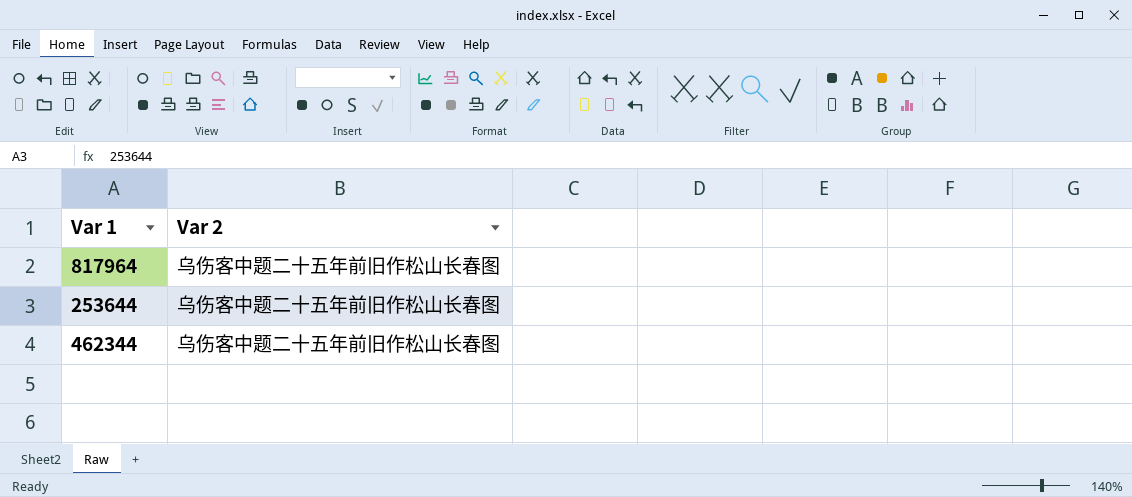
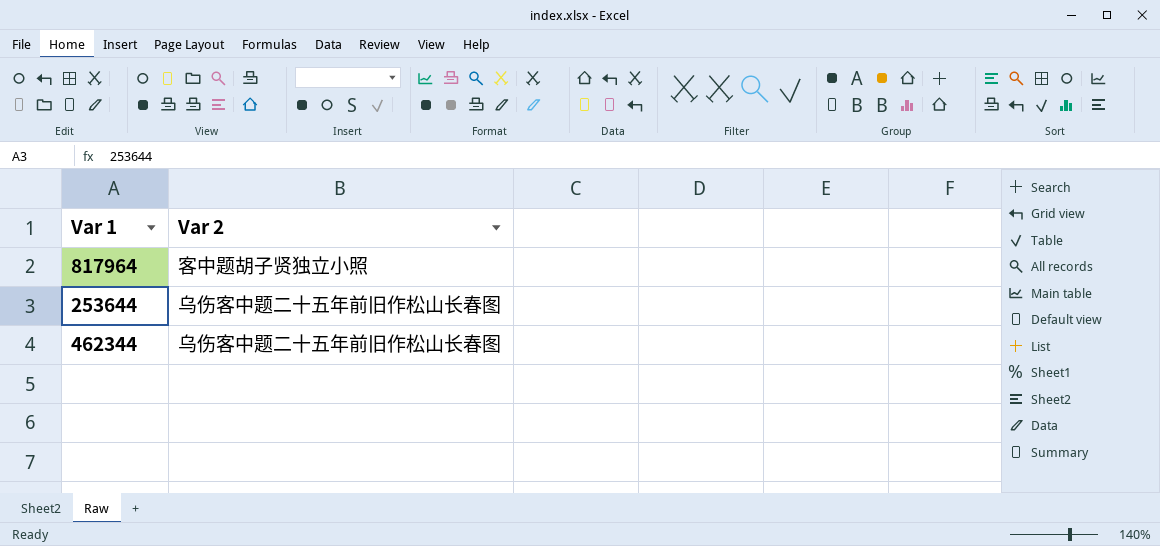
817964 | Var 2: 乌伤客中题二十五年前旧作松山长春图 -> 客中题胡子贤独立小照

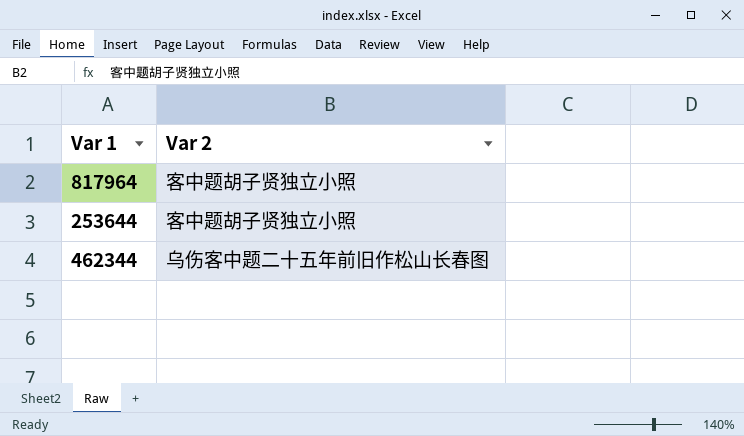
253644 | Var 2: 乌伤客中题二十五年前旧作松山长春图 -> 客中题胡子贤独立小照

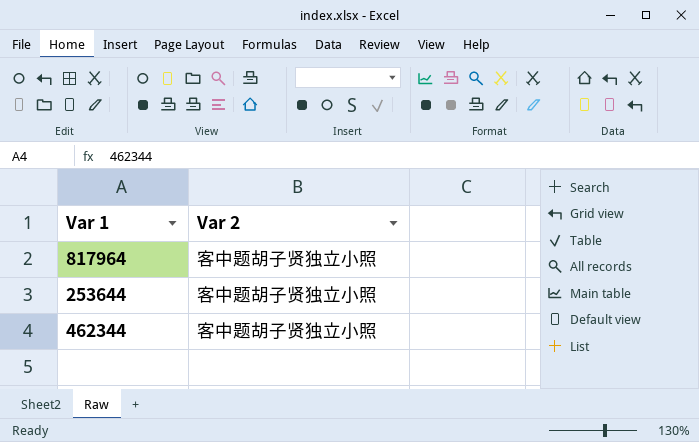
462344 | Var 2: 乌伤客中题二十五年前旧作松山长春图 -> 客中题胡子贤独立小照

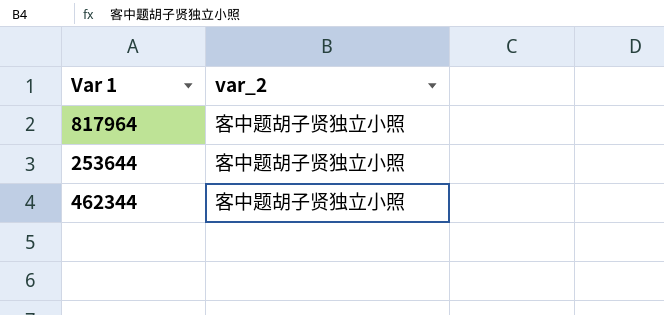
column name: Var 2 -> var_2

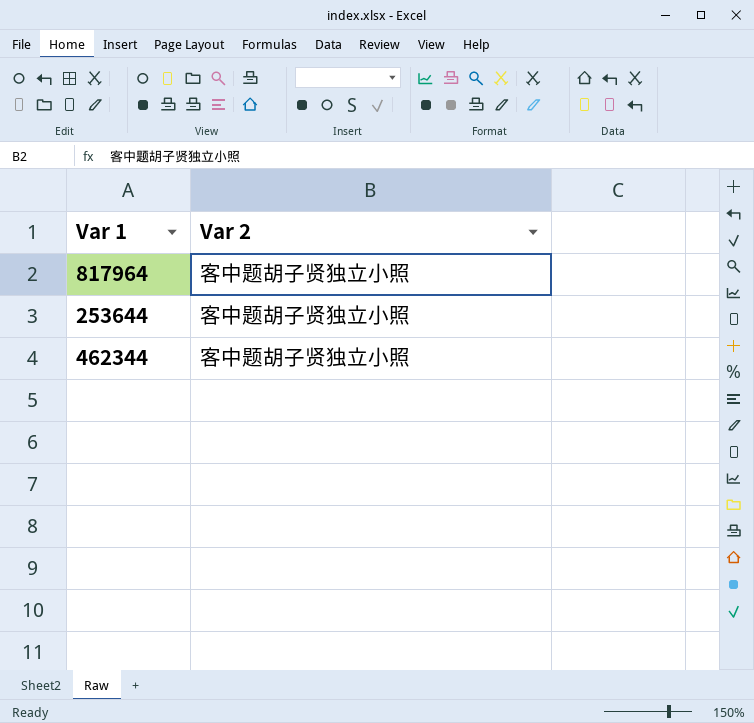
column name: var_2 -> Var 2

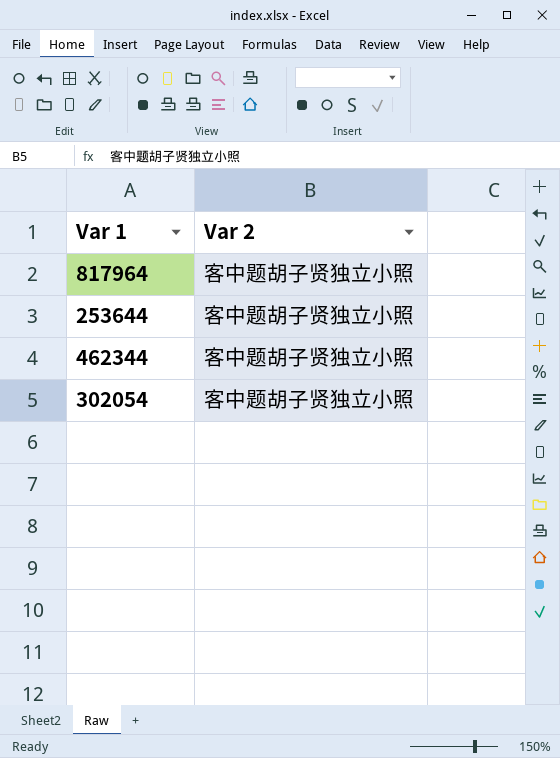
row 302054: none -> 客中题胡子贤独立小照

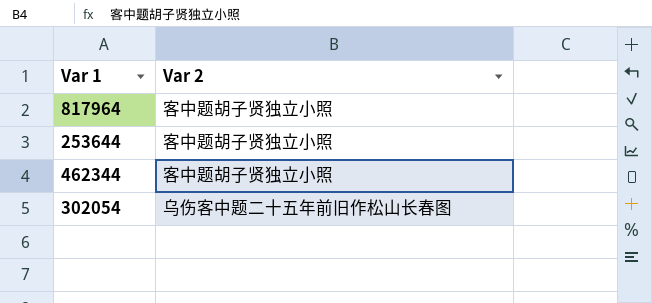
302054 | Var 2: 客中题胡子贤独立小照 -> 乌伤客中题二十五年前旧作松山长春图

